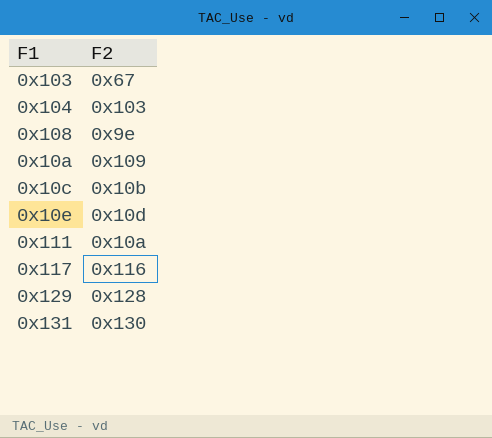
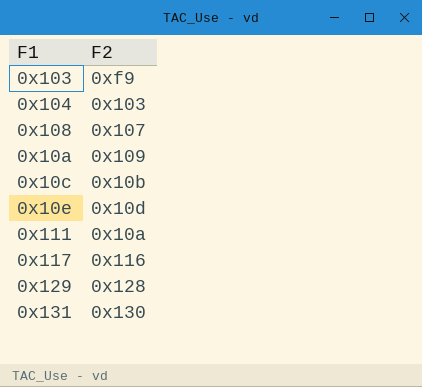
0x103 | F2: 0x67 -> 0xf9
0x108 | F2: 0x9e -> 0x107

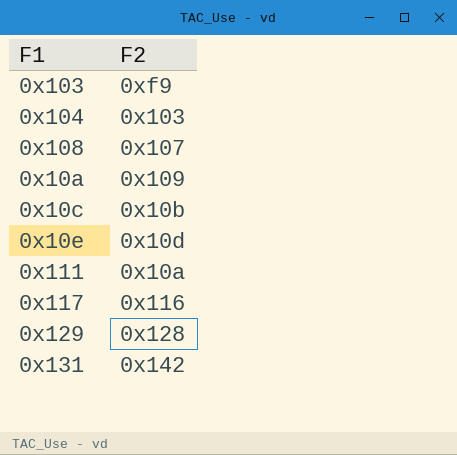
0x131 | F2: 0x130 -> 0x142

